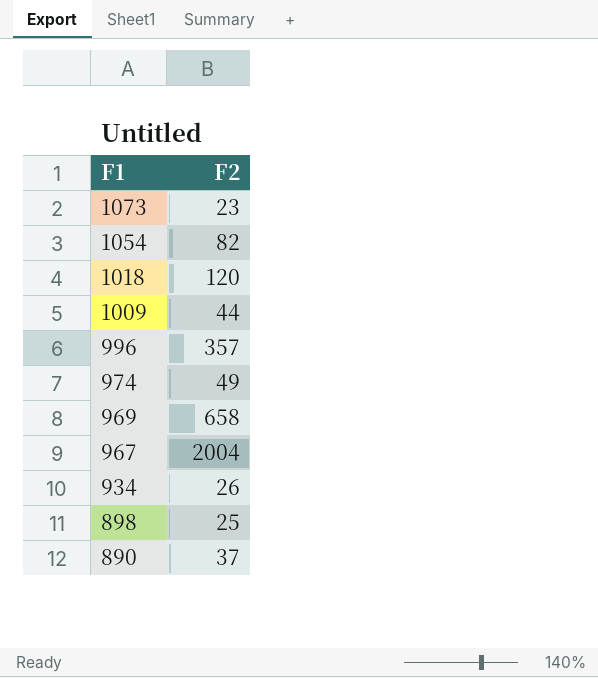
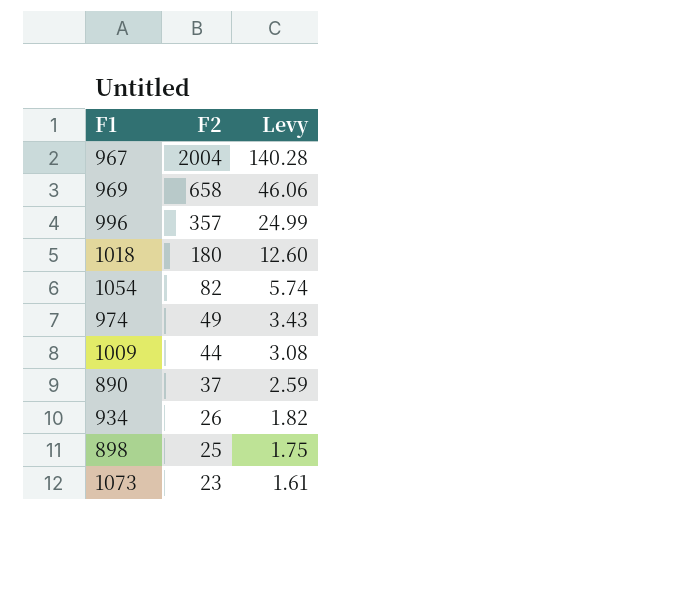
row order: F1 descending -> F2 descending
column Levy | formula: none -> [F2] * 0.07
1018 | F2: 120 -> 180

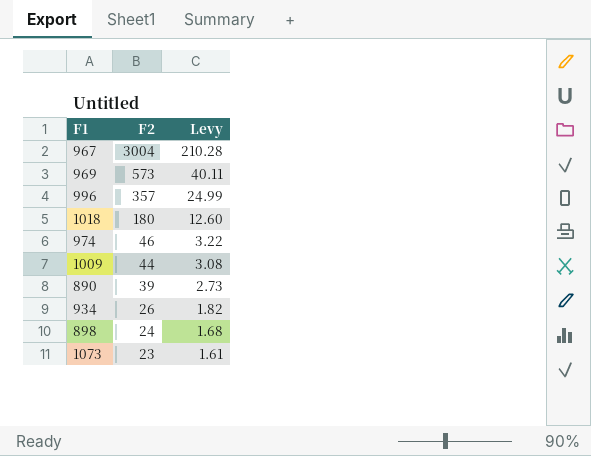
row 1054: 82 | 5.74 -> none
967 | F2: 2004 -> 3004
967 | Levy: 140.28 -> 210.28
969 | F2: 658 -> 573
969 | Levy: 46.06 -> 40.11
974 | F2: 49 -> 46
974 | Levy: 3.43 -> 3.22
890 | F2: 37 -> 39
890 | Levy: 2.59 -> 2.73
898 | F2: 25 -> 24
898 | Levy: 1.75 -> 1.68

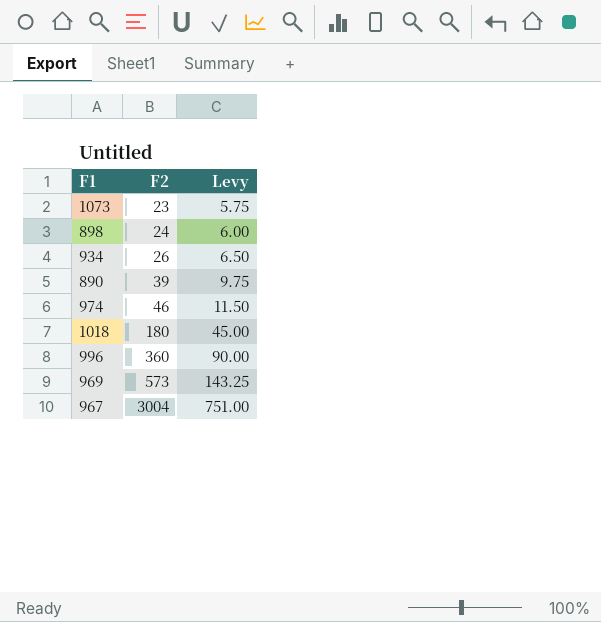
row order: F2 descending -> F2 ascending
column Levy | formula: [F2] * 0.07 -> [F2] * 0.25
row 1009: 44 | 3.08 -> none
996 | F2: 357 -> 360

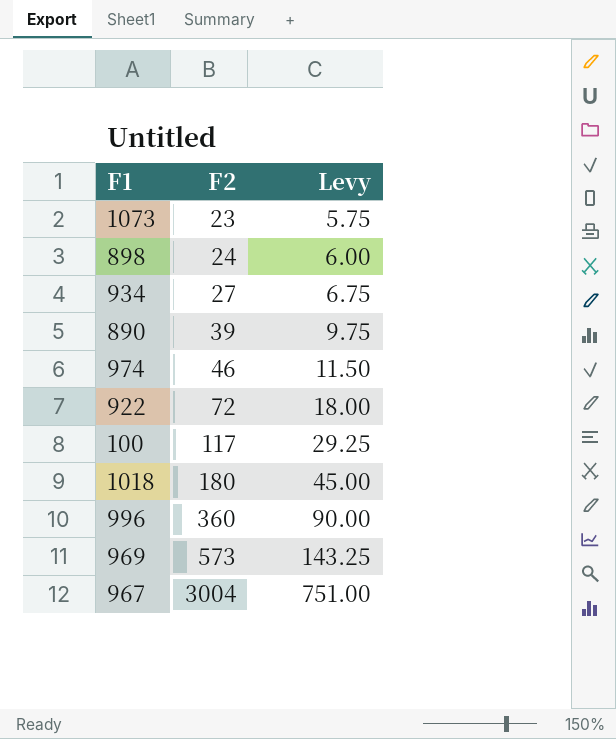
934 | F2: 26 -> 27
934 | Levy: 6.50 -> 6.75
row 922: none -> 72 | 18.00
row 100: none -> 117 | 29.25

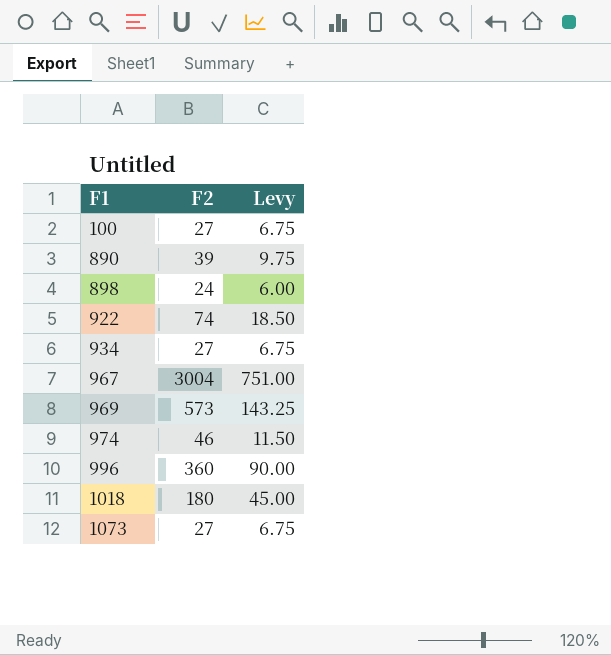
row order: F2 ascending -> F1 ascending
100 | F2: 117 -> 27
100 | Levy: 29.25 -> 6.75
922 | F2: 72 -> 74
922 | Levy: 18.00 -> 18.50
1073 | F2: 23 -> 27
1073 | Levy: 5.75 -> 6.75

